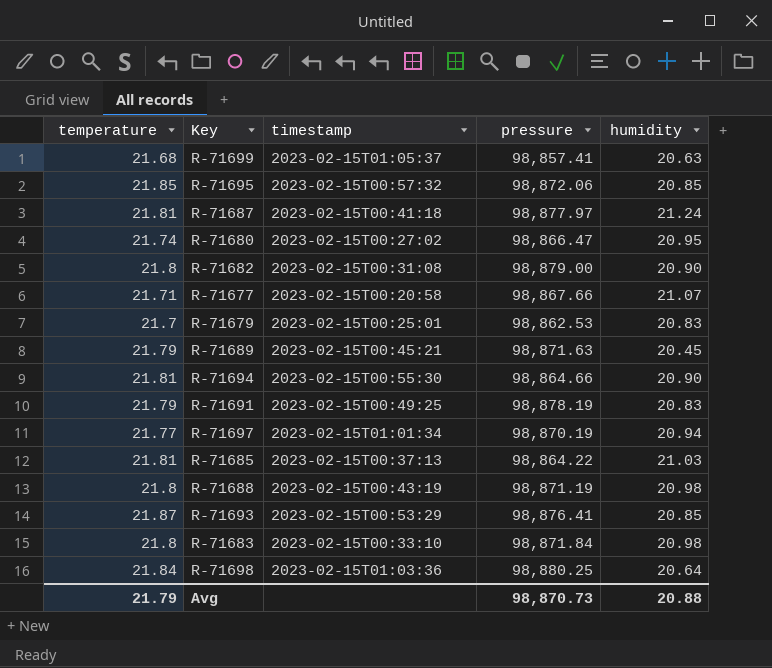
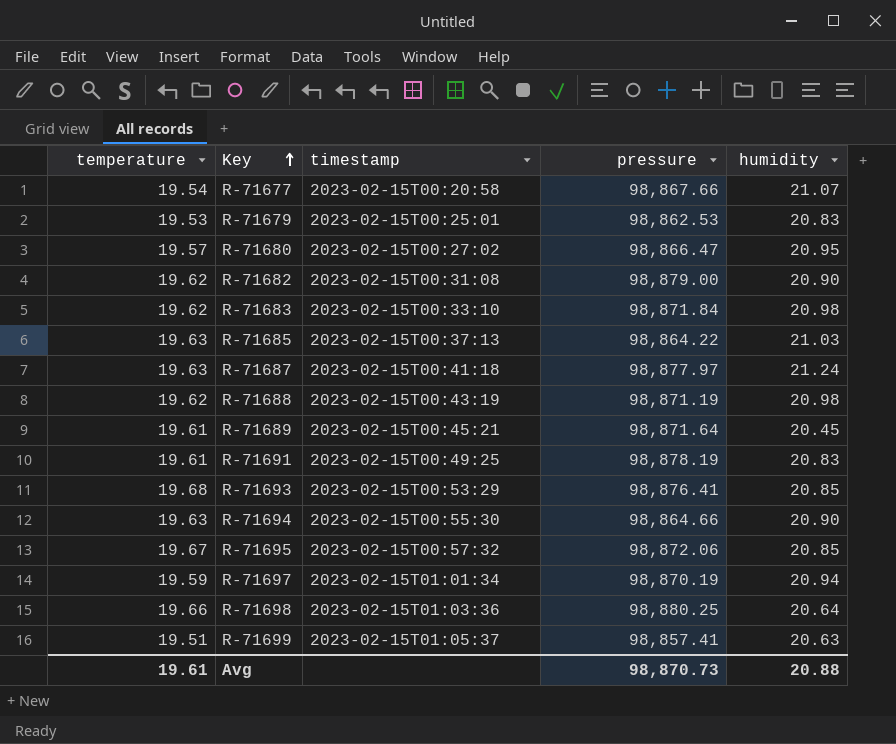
row order: none -> Key ascending
R-71677 | temperature: 21.71 -> 19.54
R-71679 | temperature: 21.7 -> 19.53
R-71680 | temperature: 21.74 -> 19.57
R-71682 | temperature: 21.8 -> 19.62
R-71683 | temperature: 21.8 -> 19.62
R-71685 | temperature: 21.81 -> 19.63
R-71687 | temperature: 21.81 -> 19.63
R-71688 | temperature: 21.8 -> 19.62
R-71689 | temperature: 21.79 -> 19.61
R-71689 | pressure: 98,871.63 -> 98,871.64
R-71691 | temperature: 21.79 -> 19.61
R-71693 | temperature: 21.87 -> 19.68
R-71694 | temperature: 21.81 -> 19.63
R-71695 | temperature: 21.85 -> 19.67
R-71697 | temperature: 21.77 -> 19.59
R-71698 | temperature: 21.84 -> 19.66
R-71699 | temperature: 21.68 -> 19.51
Avg | temperature: 21.79 -> 19.61

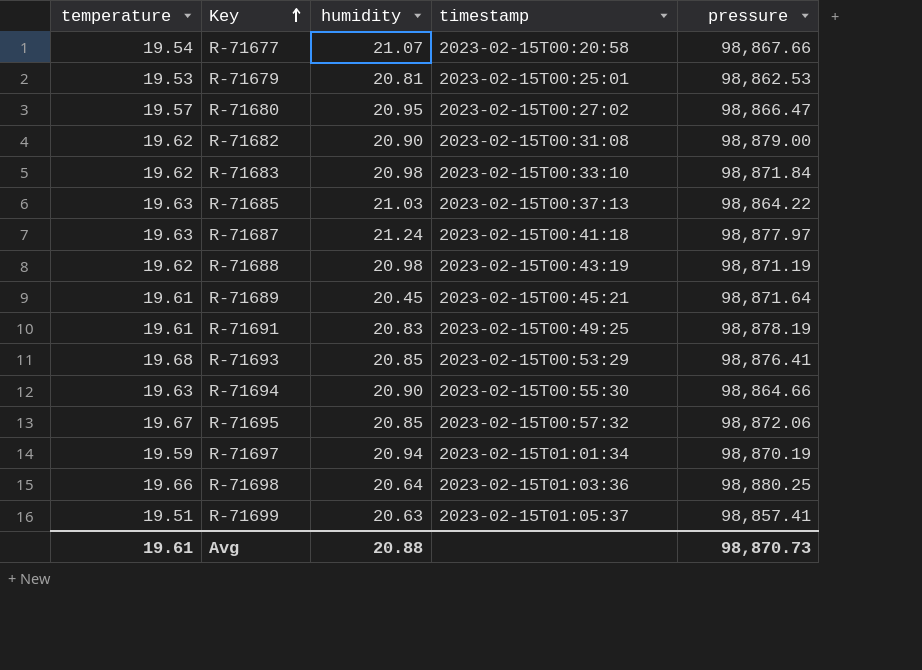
column humidity | position: 5 -> 3
R-71679 | humidity: 20.83 -> 20.81

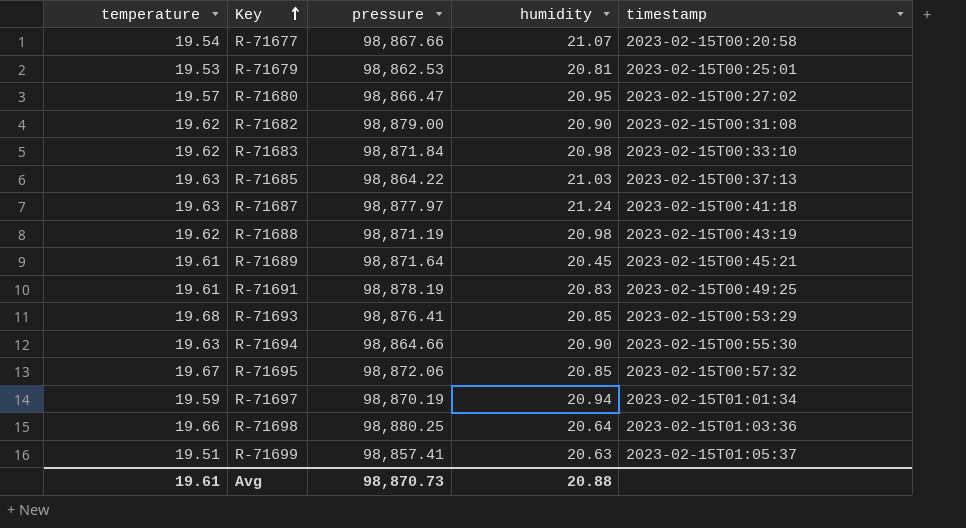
column pressure | position: 5 -> 3

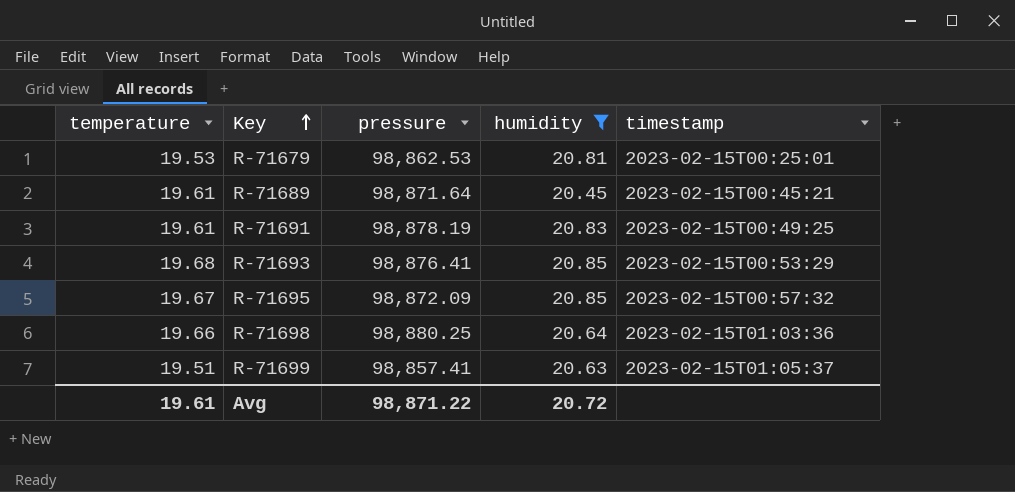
filter: none -> humidity <= 20.85
R-71695 | pressure: 98,872.06 -> 98,872.09
Avg | pressure: 98,870.73 -> 98,871.22
Avg | humidity: 20.88 -> 20.72

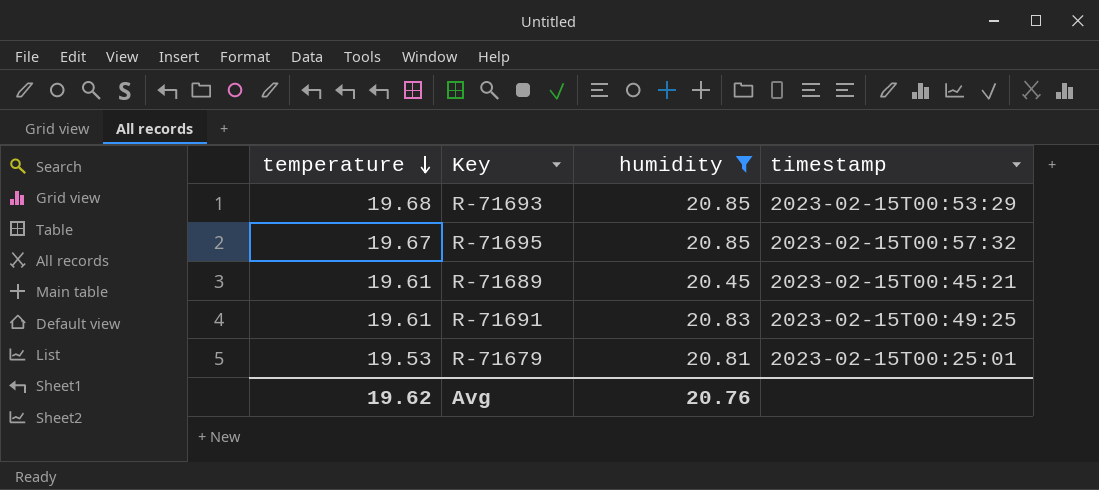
row order: Key ascending -> temperature descending
column pressure | position: 3 -> none
row R-71698: 19.66 | 98,880.25 | 20.64 | 2023-02-15T01:03:36 -> none
row R-71699: 19.51 | 98,857.41 | 20.63 | 2023-02-15T01:05:37 -> none
Avg | temperature: 19.61 -> 19.62
Avg | humidity: 20.72 -> 20.76

